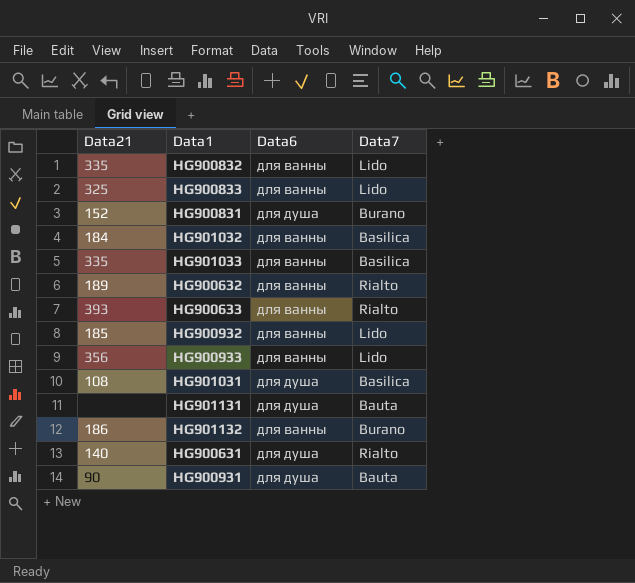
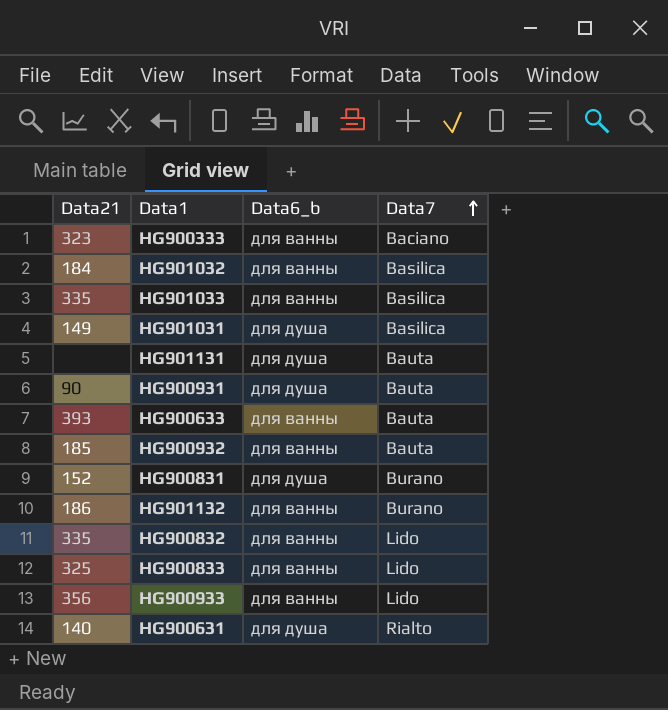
row order: none -> Data7 ascending
column name: Data6 -> Data6_b
row HG900632: 189 | для ванны | Rialto -> none
row HG900333: none -> 323 | для ванны | Baciano
HG901031 | Data21: 108 -> 149
HG900633 | Data7: Rialto -> Bauta
HG900932 | Data7: Lido -> Bauta

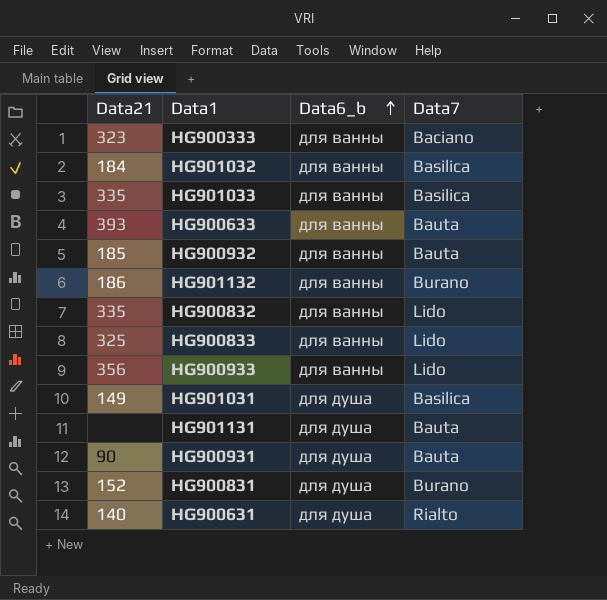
row order: Data7 ascending -> Data6_b ascending

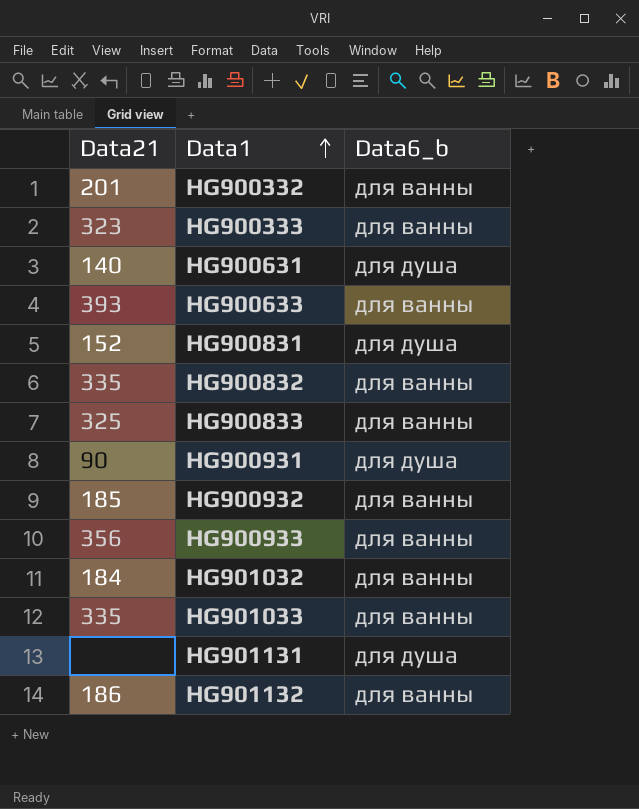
row order: Data6_b ascending -> Data1 ascending
column Data7 | position: 4 -> none
row HG901031: 149 | для душа | Basilica -> none
row HG900332: none -> 201 | для ванны

